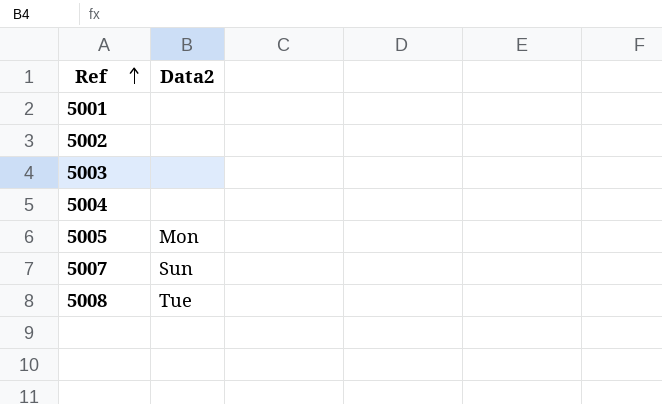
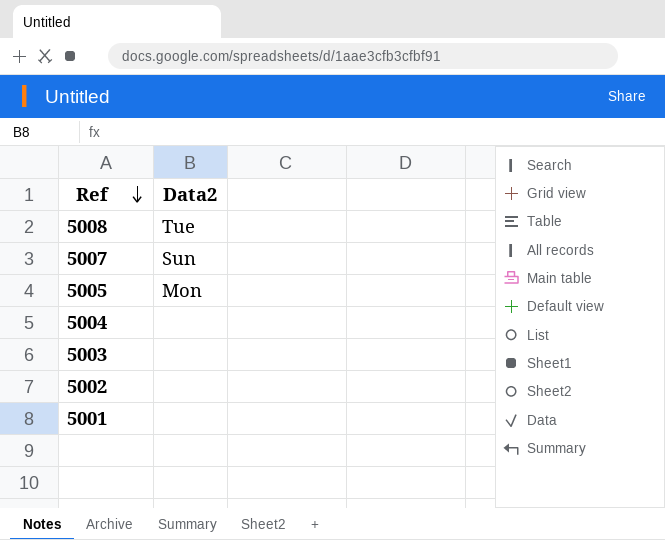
row order: Ref ascending -> Ref descending

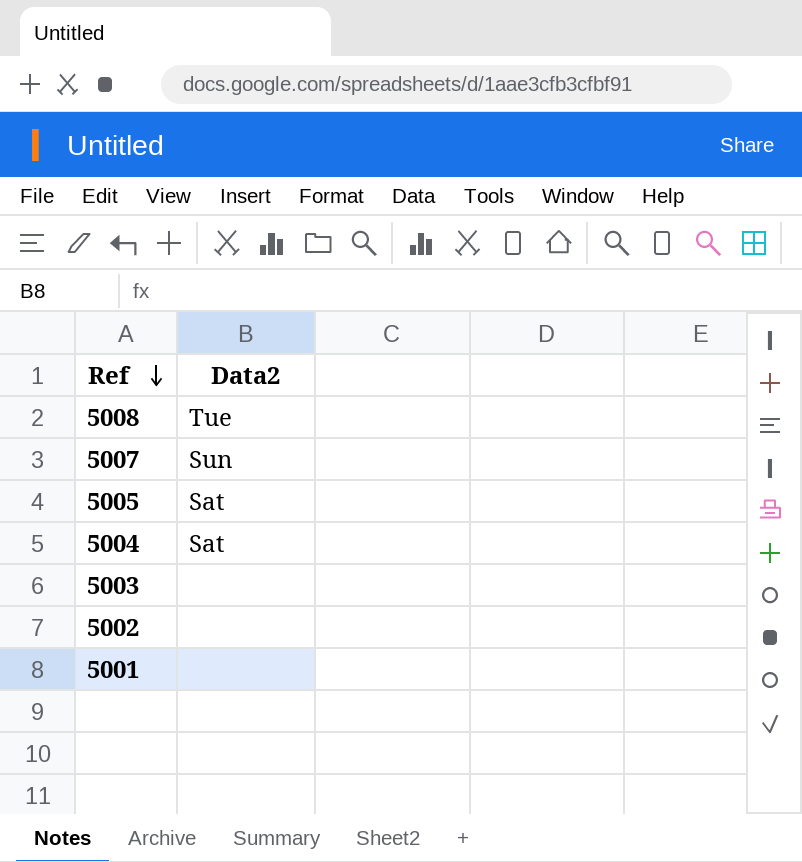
5005 | Data2: Mon -> Sat
5004 | Data2: none -> Sat

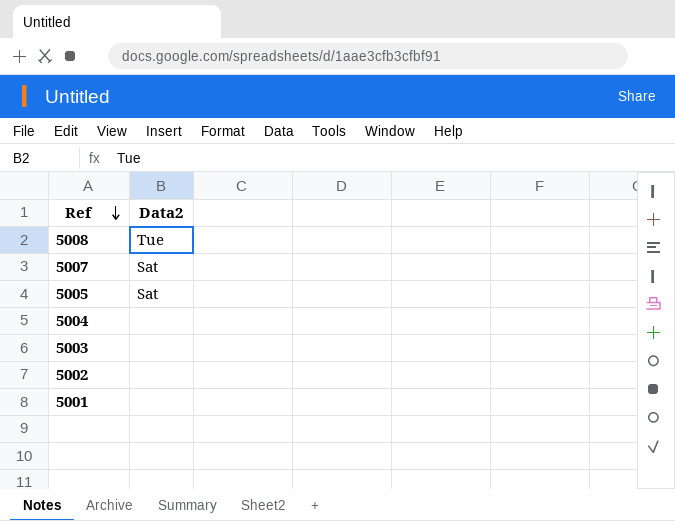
5007 | Data2: Sun -> Sat
5004 | Data2: Sat -> none

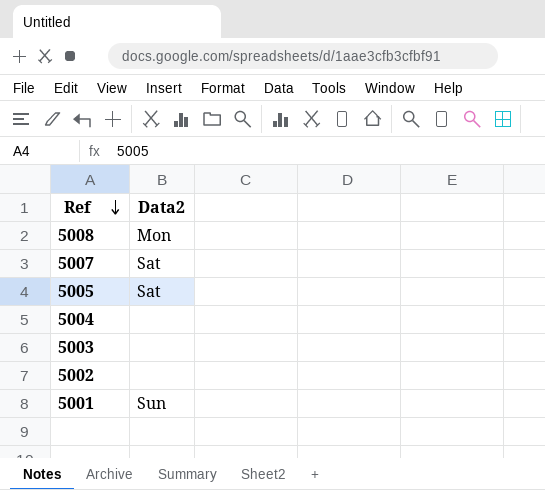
5008 | Data2: Tue -> Mon
5001 | Data2: none -> Sun

